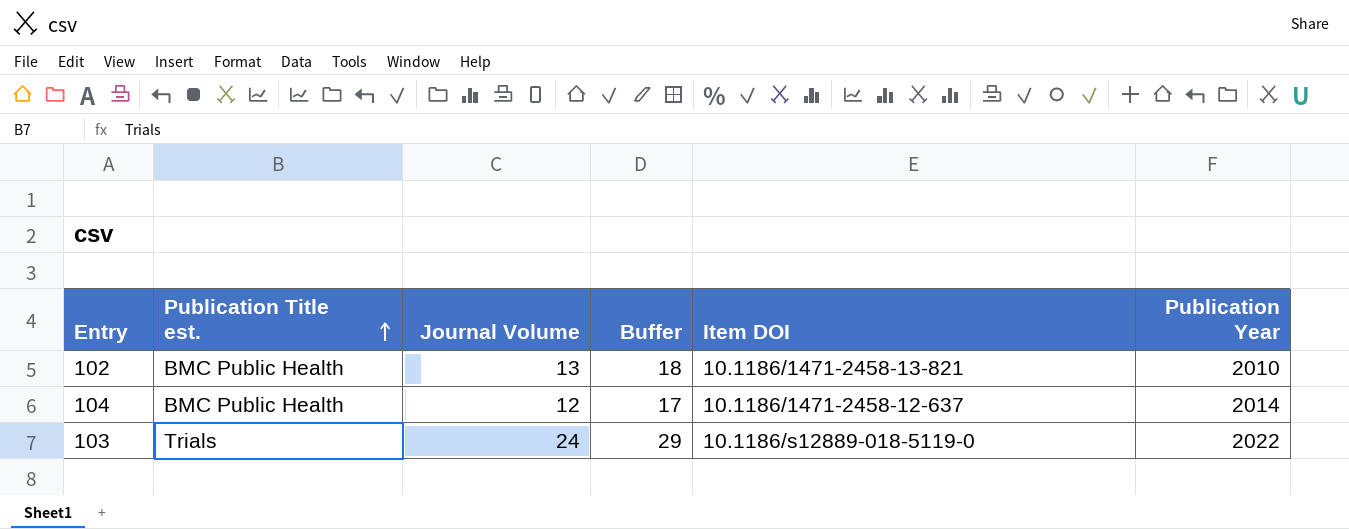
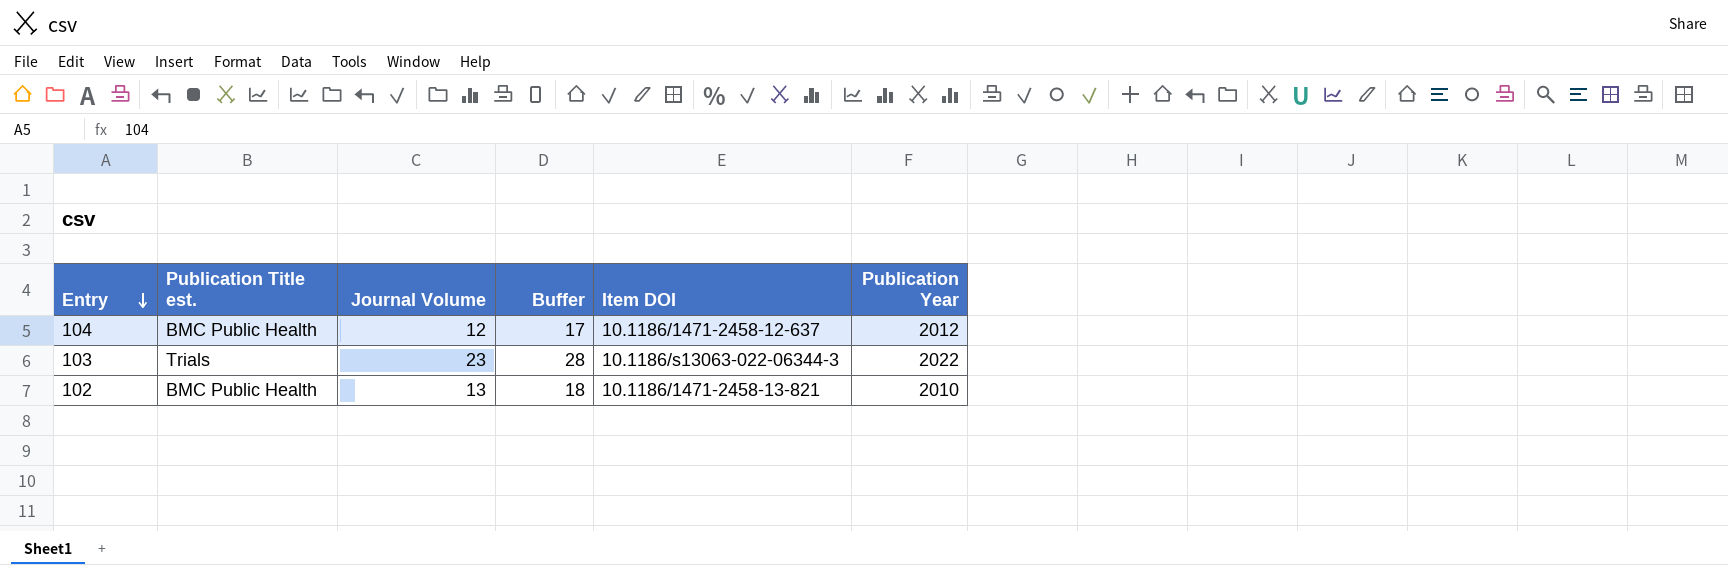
row order: Publication Title est. ascending -> Entry descending
104 | Publication Year: 2014 -> 2012
103 | Journal Volume: 24 -> 23
103 | Buffer: 29 -> 28
103 | Item DOI: 10.1186/s12889-018-5119-0 -> 10.1186/s13063-022-06344-3

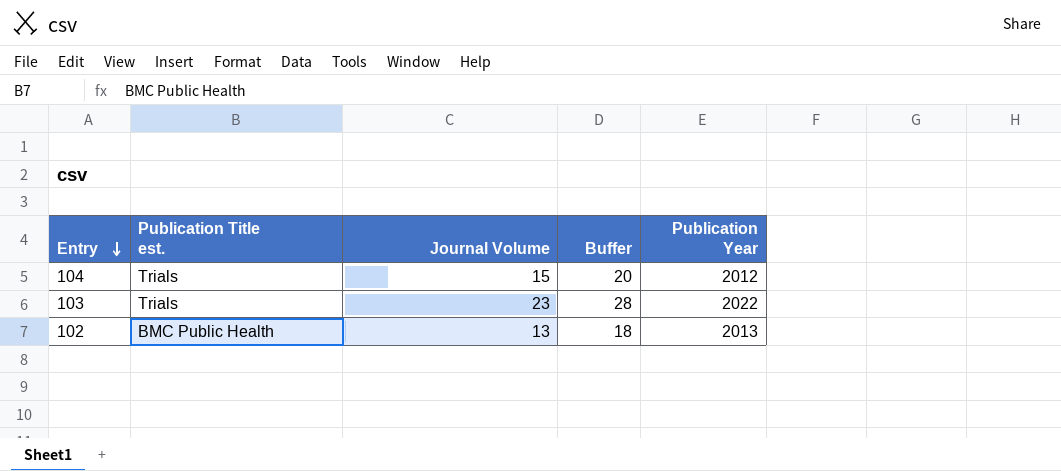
column Item DOI | position: 5 -> none
104 | Publication Title est.: BMC Public Health -> Trials
104 | Journal Volume: 12 -> 15
104 | Buffer: 17 -> 20
102 | Publication Year: 2010 -> 2013

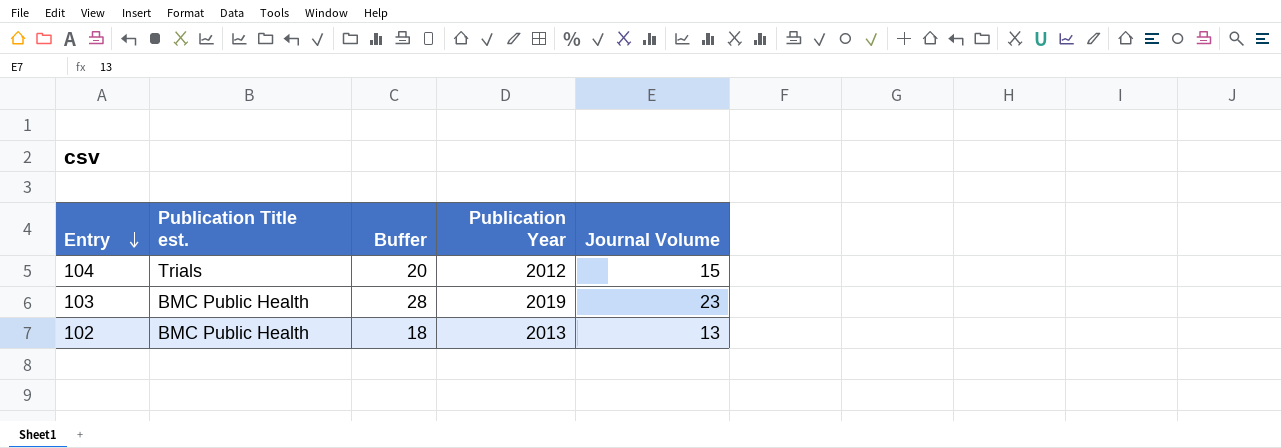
column Journal Volume | position: 3 -> 5
103 | Publication Title est.: Trials -> BMC Public Health
103 | Publication Year: 2022 -> 2019

